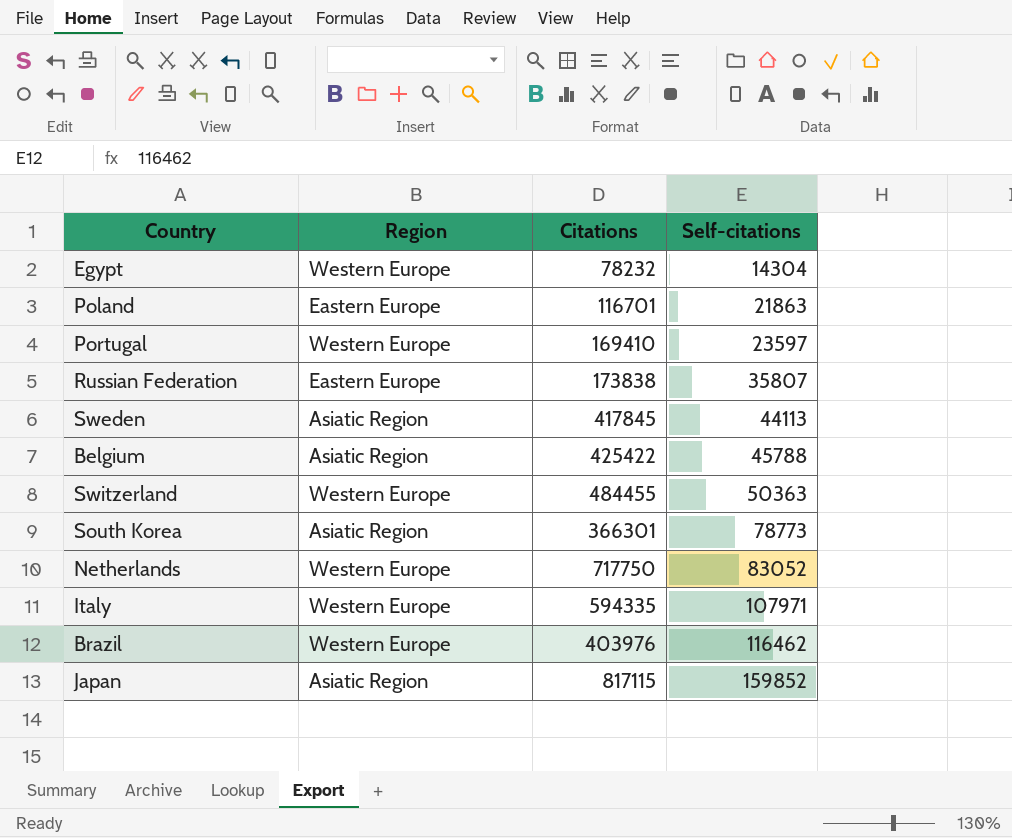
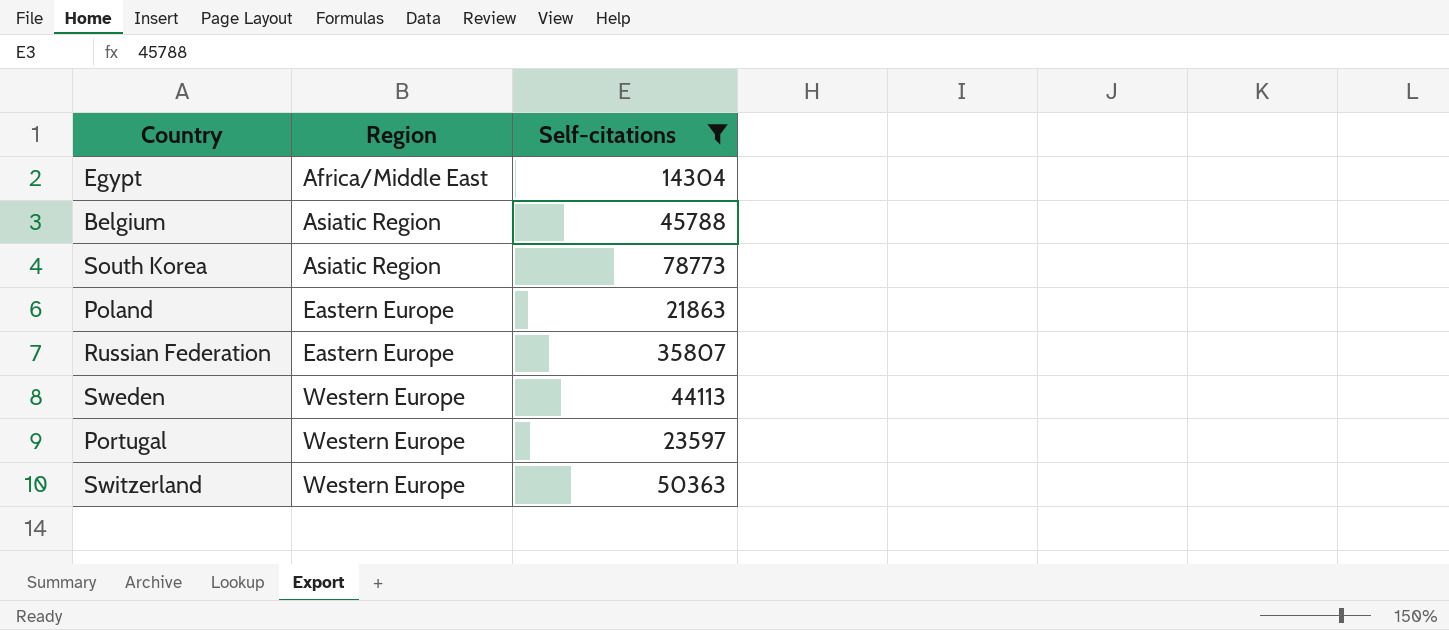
filter: none -> Self-citations <= 78773
row order: Self-citations ascending -> Region ascending
column Citations | position: 3 -> none
Egypt | Region: Western Europe -> Africa/Middle East
Sweden | Region: Asiatic Region -> Western Europe

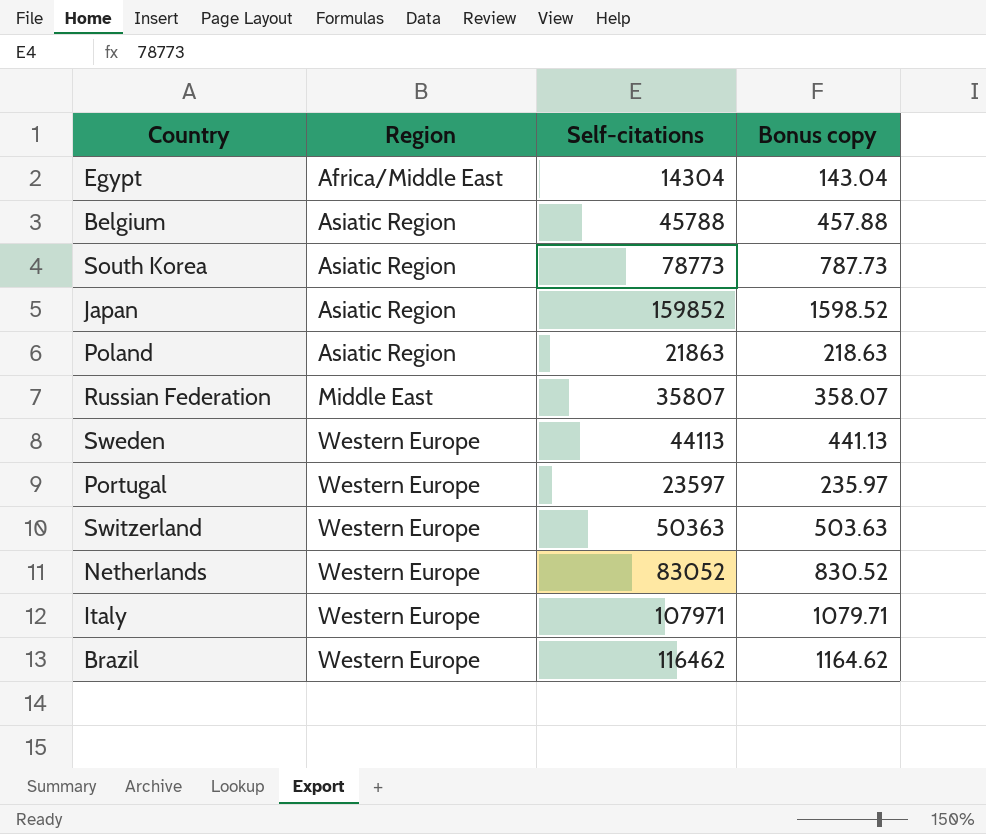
filter: Self-citations <= 78773 -> none
column Bonus copy | formula: none -> [Self-citations] * 0.01
Poland | Region: Eastern Europe -> Asiatic Region
Russian Federation | Region: Eastern Europe -> Middle East

